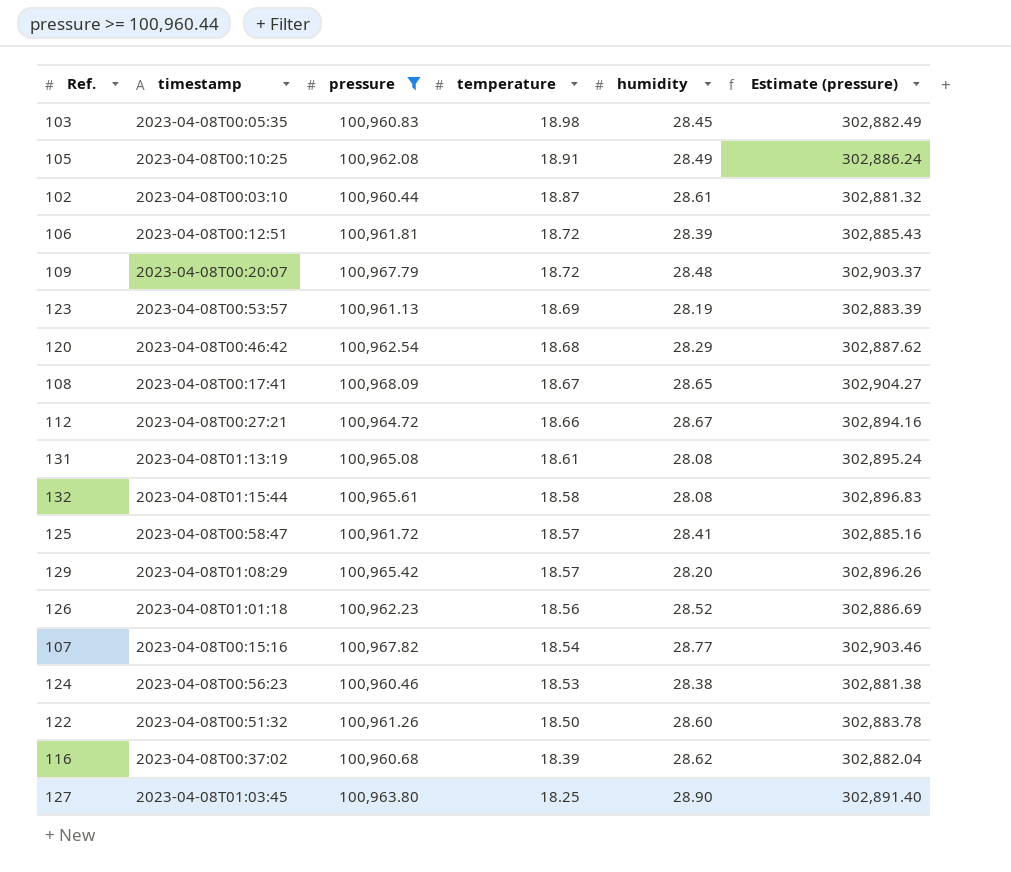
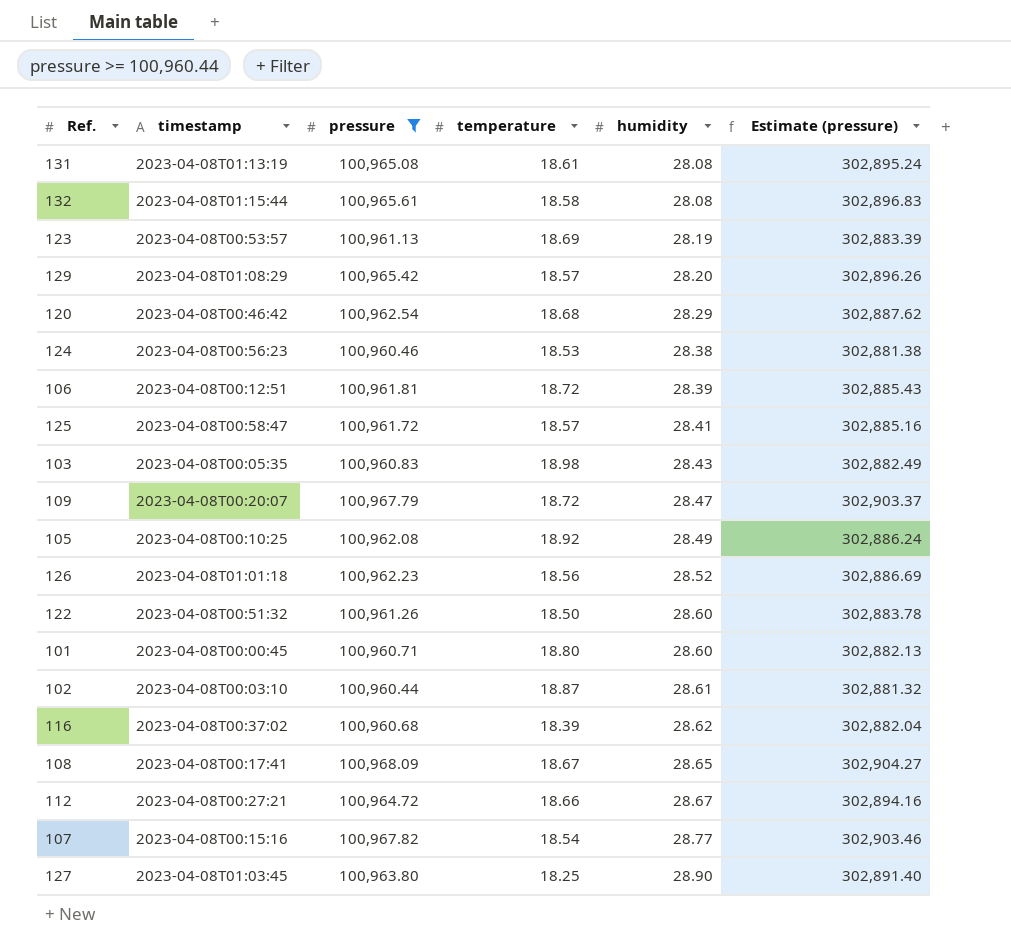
row order: temperature descending -> humidity ascending
103 | humidity: 28.45 -> 28.43
109 | humidity: 28.48 -> 28.47
105 | temperature: 18.91 -> 18.92
row 101: none -> 2023-04-08T00:00:45 | 100,960.71 | 18.80 | 28.60 | 302,882.13

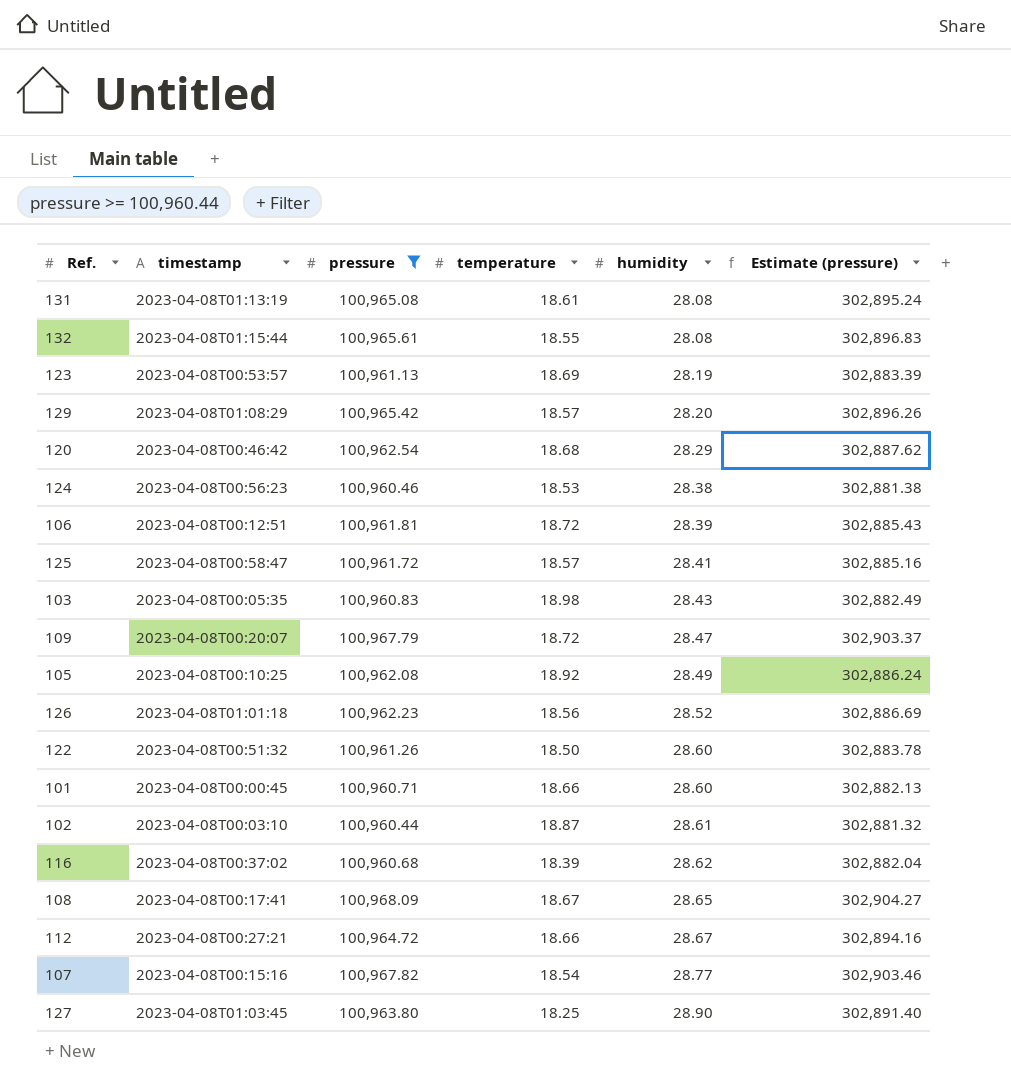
132 | temperature: 18.58 -> 18.55
101 | temperature: 18.80 -> 18.66

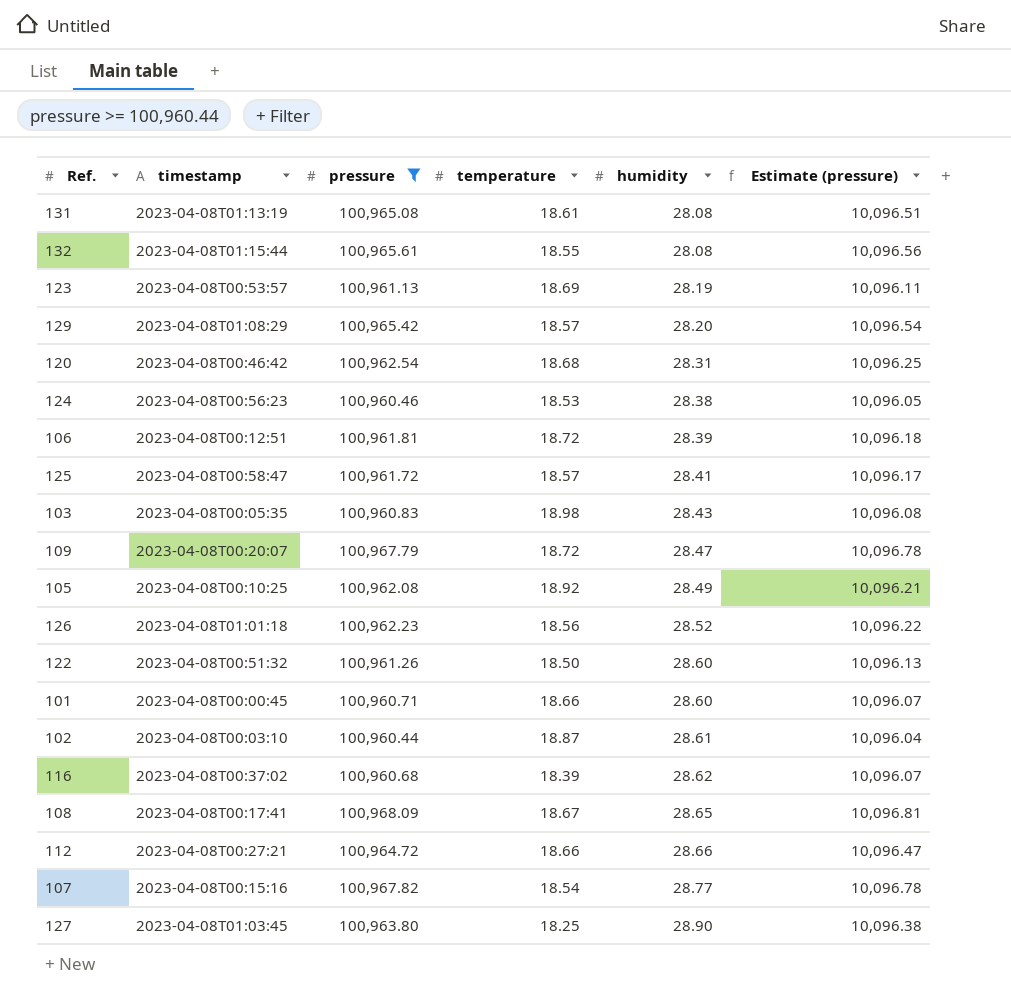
column Estimate (pressure) | formula: [pressure] * 3 -> [pressure] * 0.1
120 | humidity: 28.29 -> 28.31
112 | humidity: 28.67 -> 28.66

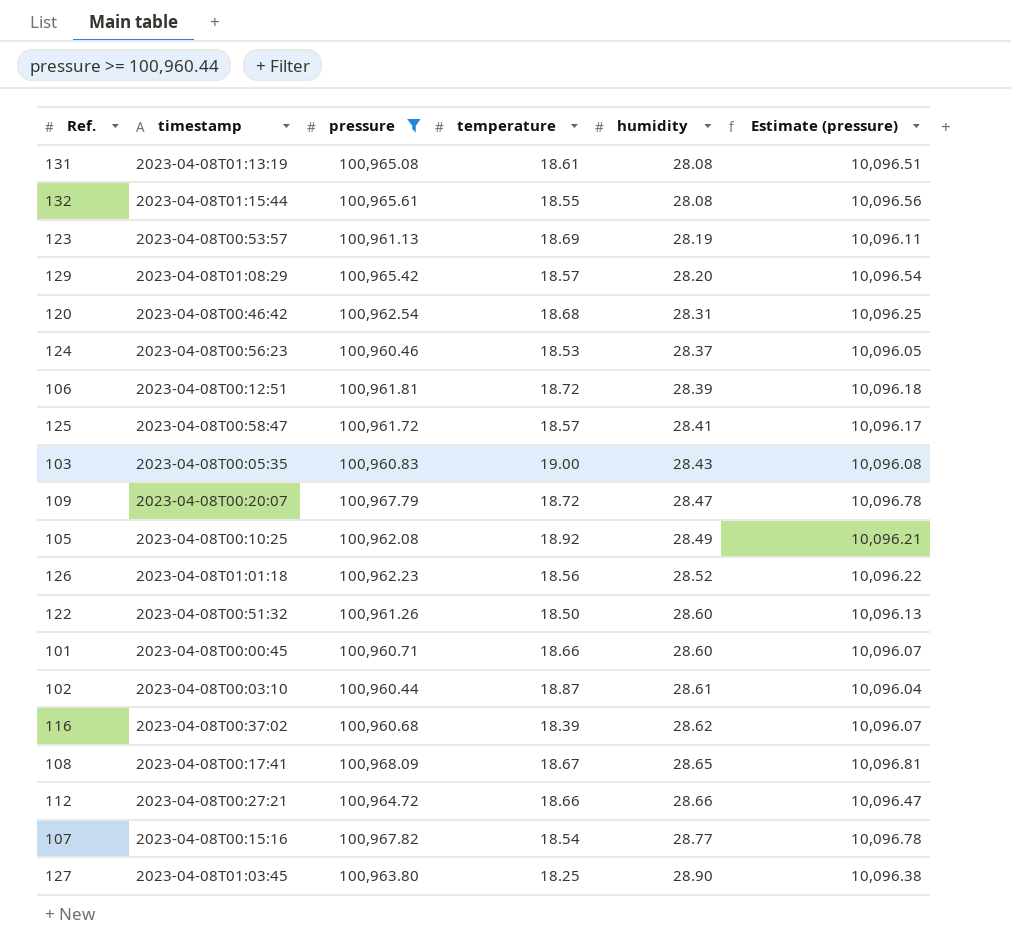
124 | humidity: 28.38 -> 28.37
103 | temperature: 18.98 -> 19.00

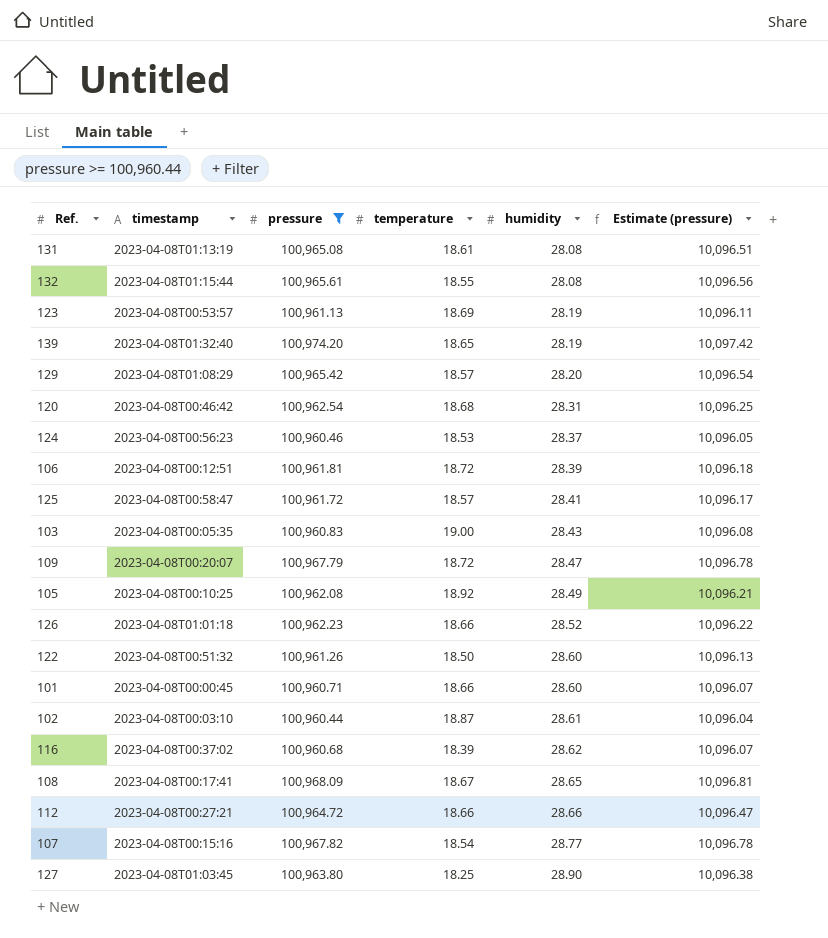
row 139: none -> 2023-04-08T01:32:40 | 100,974.20 | 18.65 | 28.19 | 10,097.42
126 | temperature: 18.56 -> 18.66

